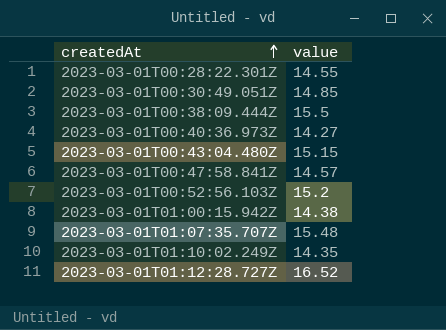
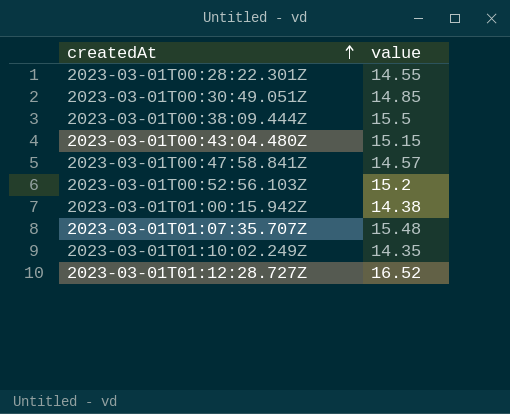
row 2023-03-01T00:40:36.973Z: 14.27 -> none

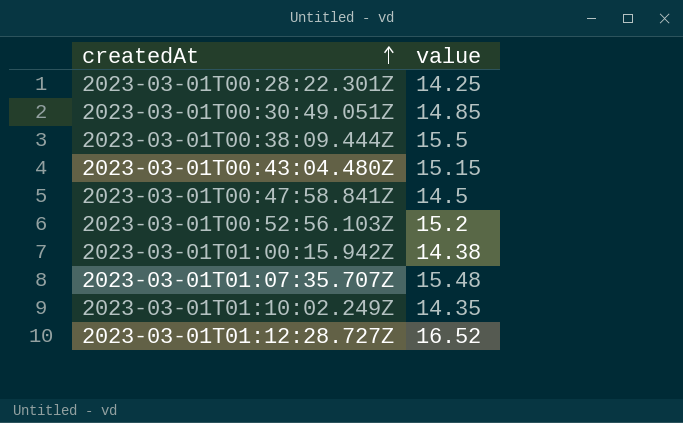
2023-03-01T00:28:22.301Z | value: 14.55 -> 14.25
2023-03-01T00:47:58.841Z | value: 14.57 -> 14.5

